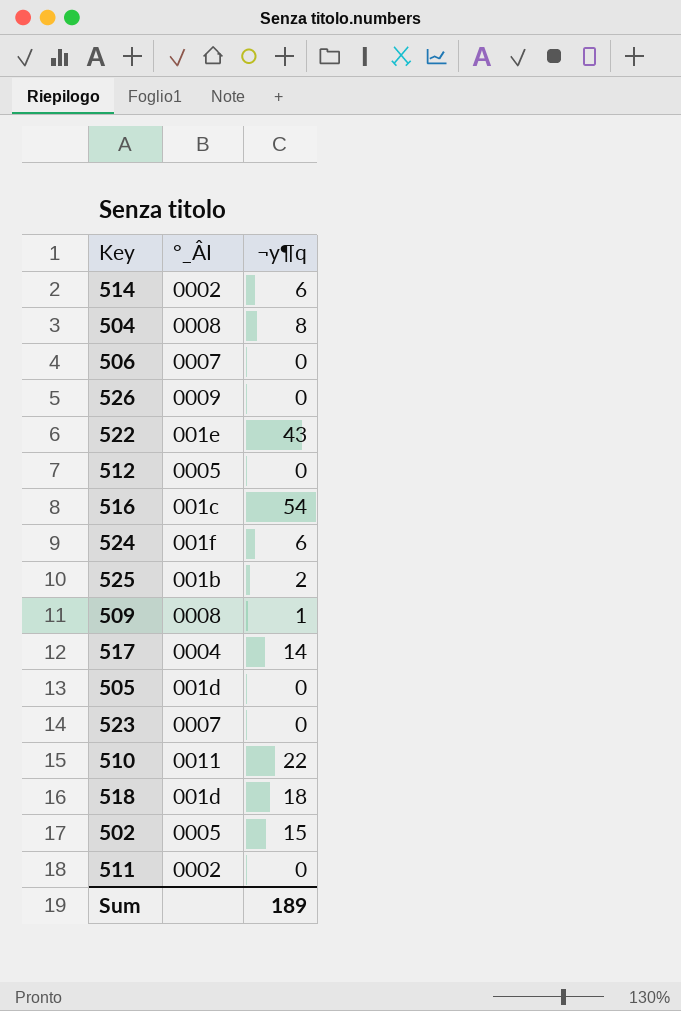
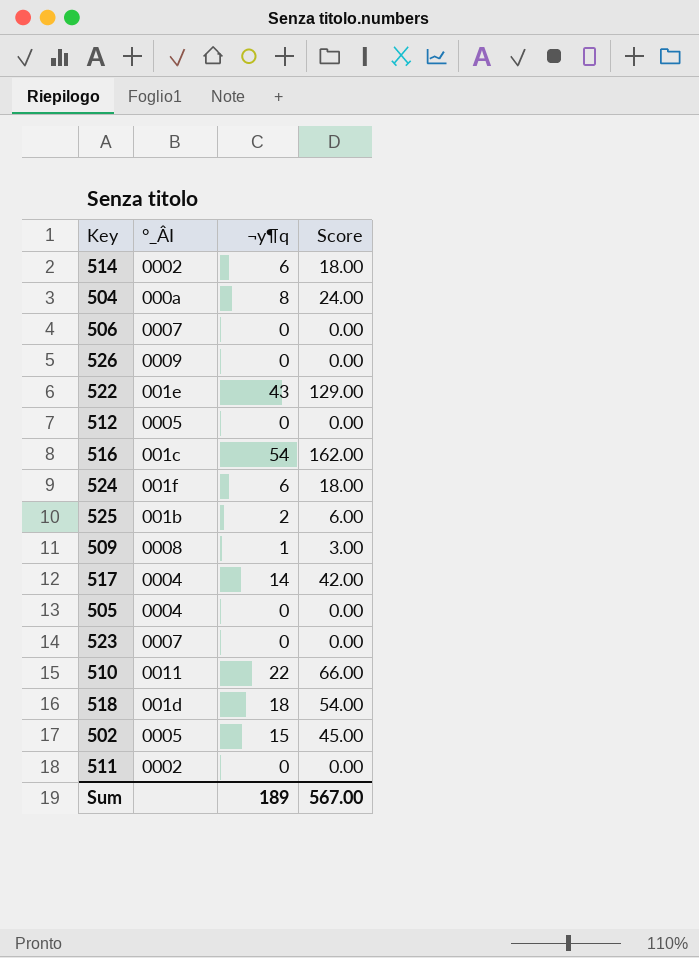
column Score | formula: none -> [¬y¶q] * 3
504 | °_ÂI: 0008 -> 000a
505 | °_ÂI: 001d -> 0004

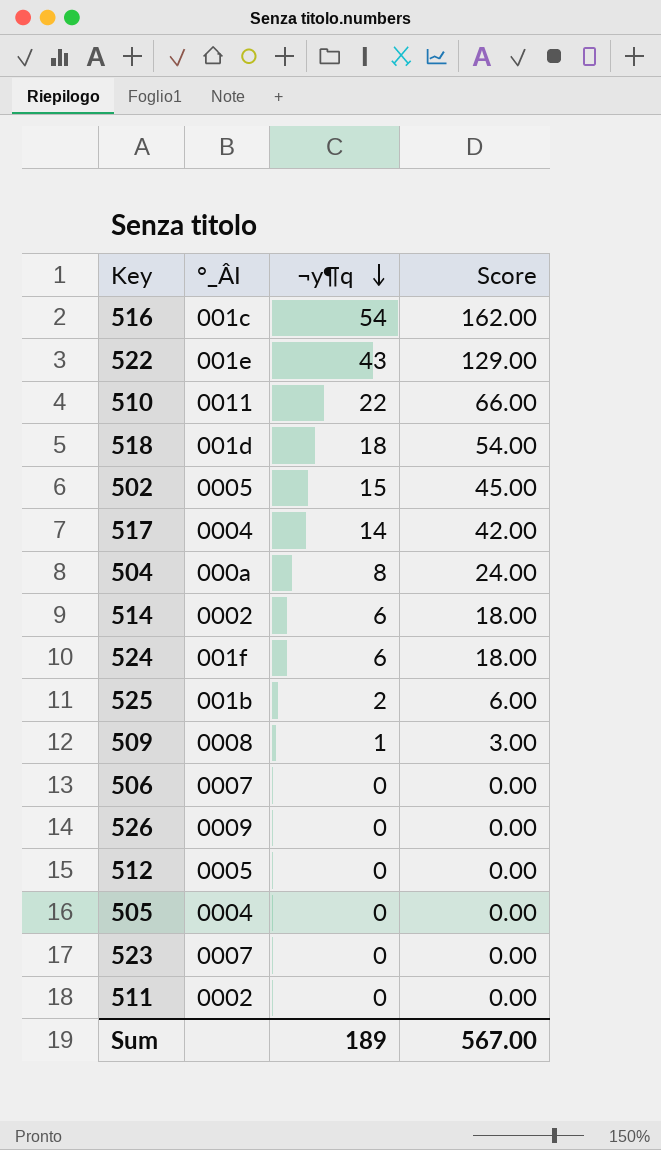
row order: none -> ¬y¶q descending

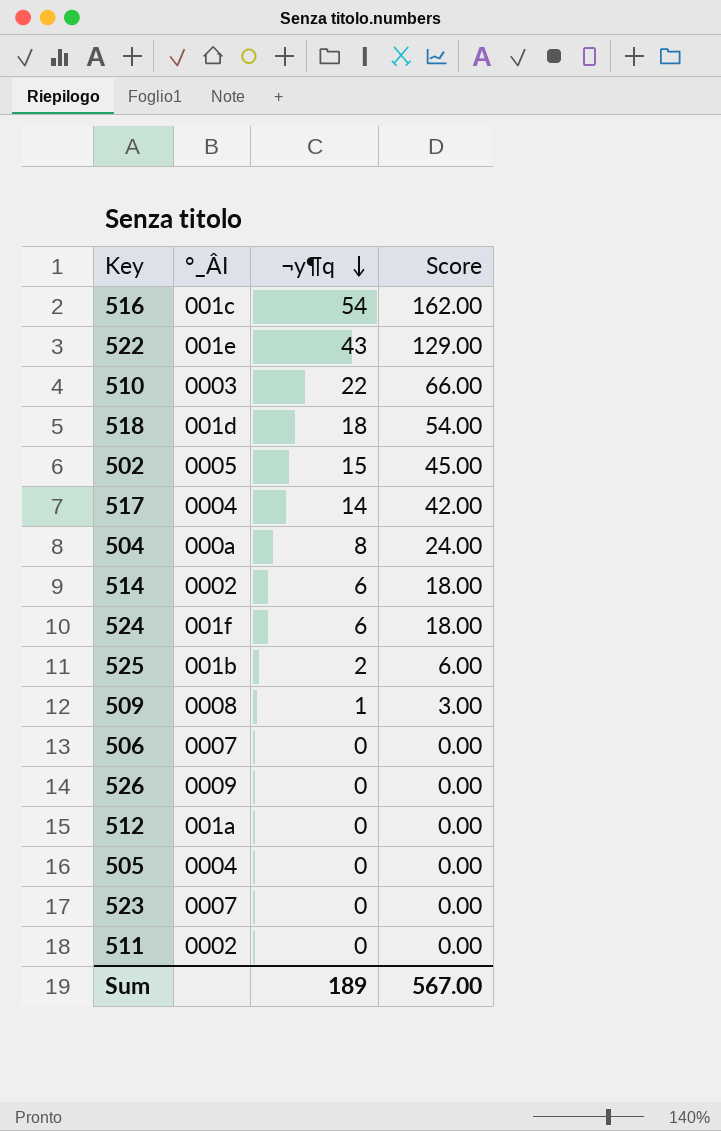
510 | °_ÂI: 0011 -> 0003
512 | °_ÂI: 0005 -> 001a

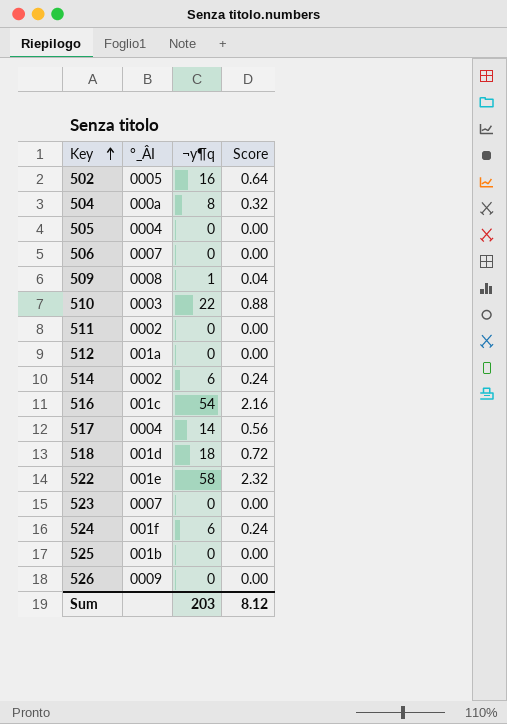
row order: ¬y¶q descending -> Key ascending
column Score | formula: [¬y¶q] * 3 -> [¬y¶q] * 0.04
502 | ¬y¶q: 15 -> 16
522 | ¬y¶q: 43 -> 58
525 | ¬y¶q: 2 -> 0
Sum | ¬y¶q: 189 -> 203
Sum | Score: 567.00 -> 8.12

